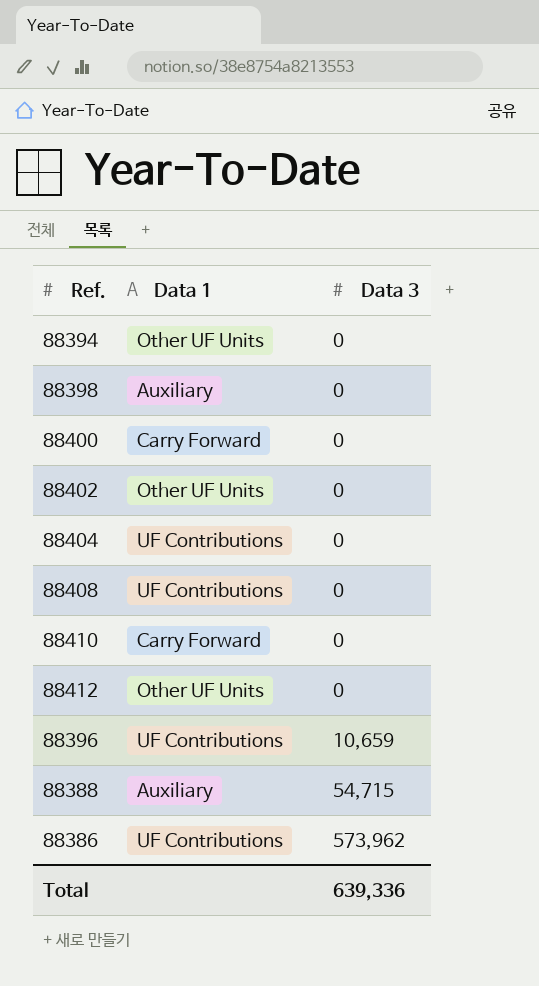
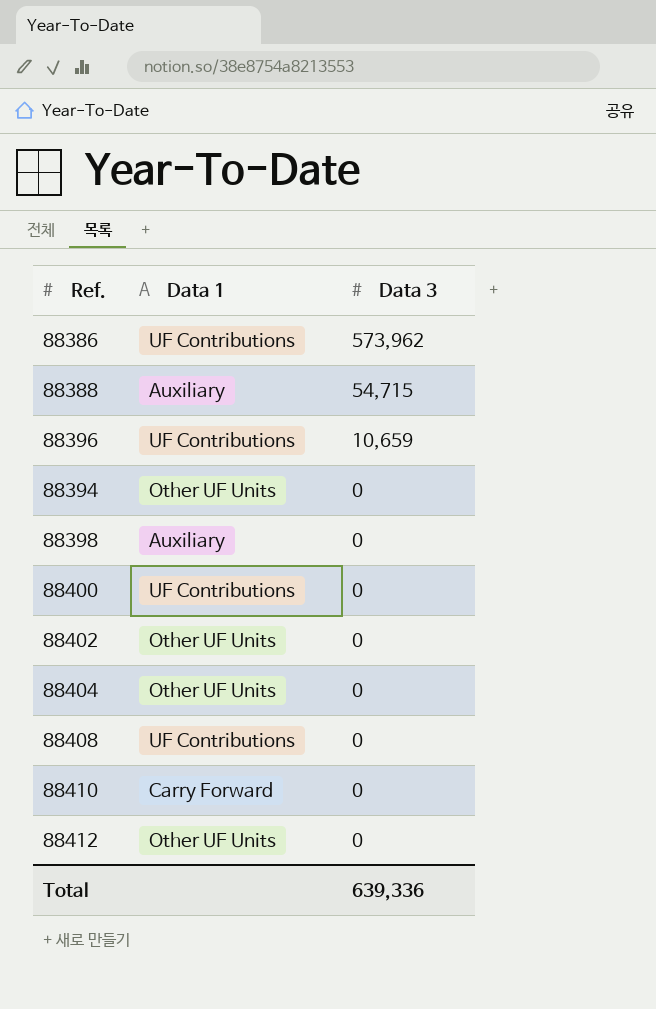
row order: Data 3 ascending -> Data 3 descending
88400 | Data 1: Carry Forward -> UF Contributions
88404 | Data 1: UF Contributions -> Other UF Units

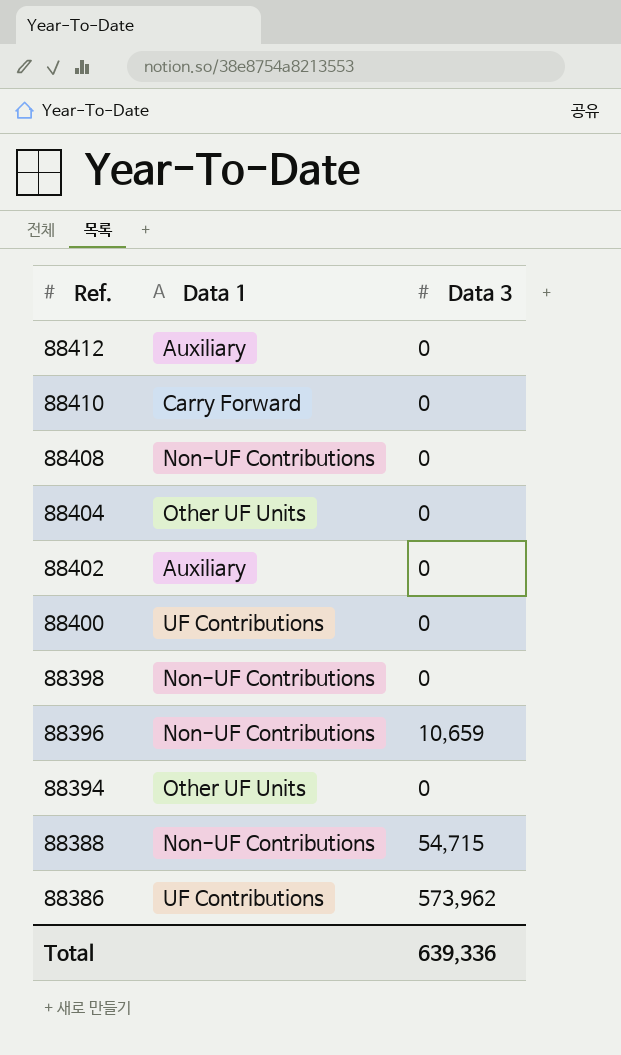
row order: Data 3 descending -> Ref. descending
88412 | Data 1: Other UF Units -> Auxiliary
88408 | Data 1: UF Contributions -> Non-UF Contributions
88402 | Data 1: Other UF Units -> Auxiliary
88398 | Data 1: Auxiliary -> Non-UF Contributions
88396 | Data 1: UF Contributions -> Non-UF Contributions
88388 | Data 1: Auxiliary -> Non-UF Contributions

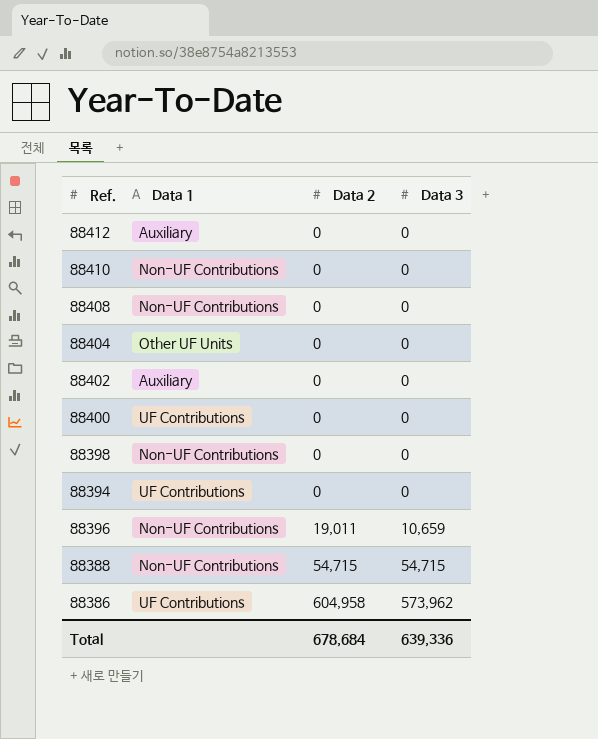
row order: Ref. descending -> Data 2 ascending
column Data 2 | position: none -> 3
88410 | Data 1: Carry Forward -> Non-UF Contributions
88394 | Data 1: Other UF Units -> UF Contributions

